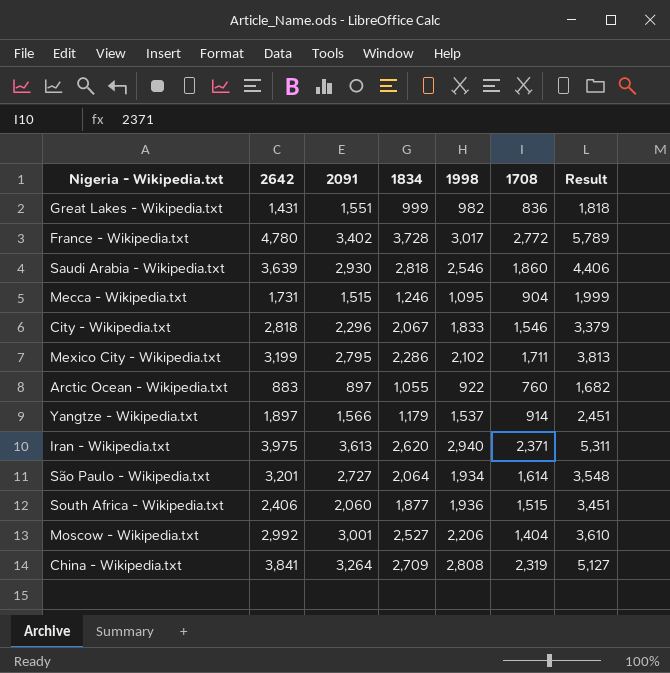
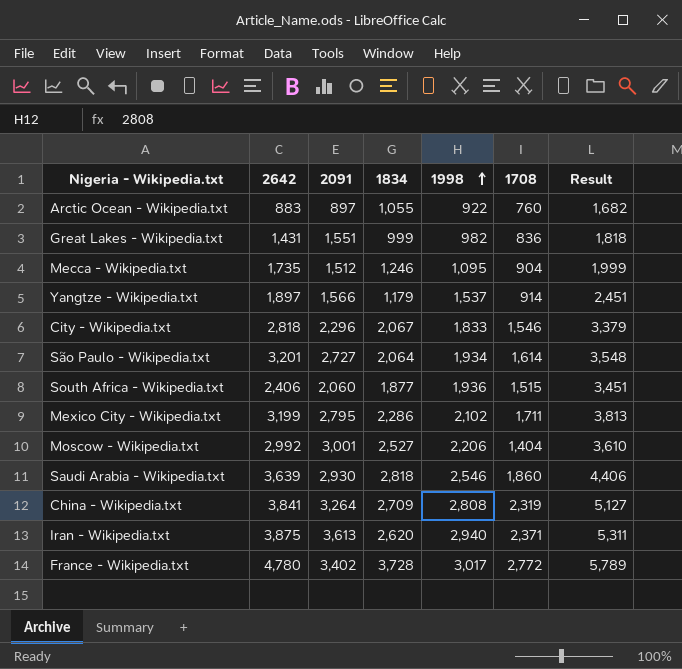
row order: none -> 1998 ascending
Mecca - Wikipedia.txt | 2642: 1,731 -> 1,735
Mecca - Wikipedia.txt | 2091: 1,515 -> 1,512
Iran - Wikipedia.txt | 2642: 3,975 -> 3,875

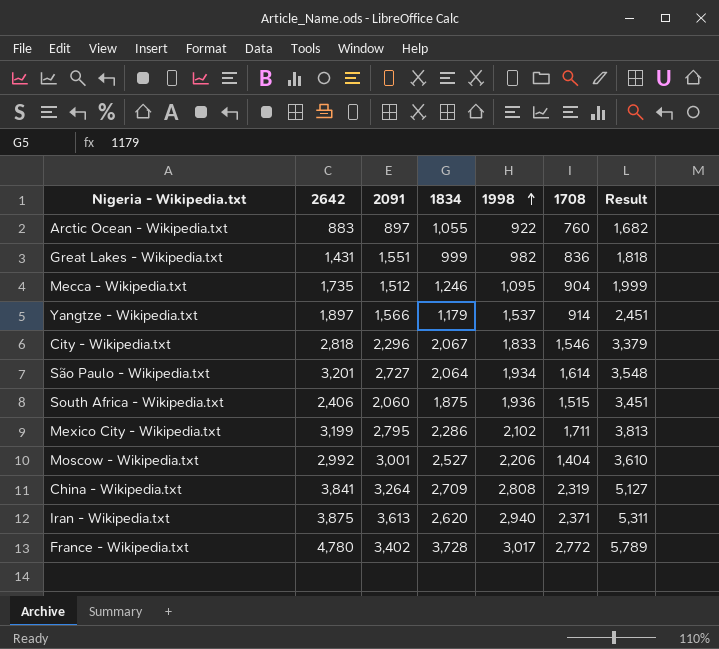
row Saudi Arabia - Wikipedia.txt: 3,639 | 2,930 | 2,818 | 2,546 | 1,860 | 4,406 -> none
South Africa - Wikipedia.txt | 1834: 1,877 -> 1,875

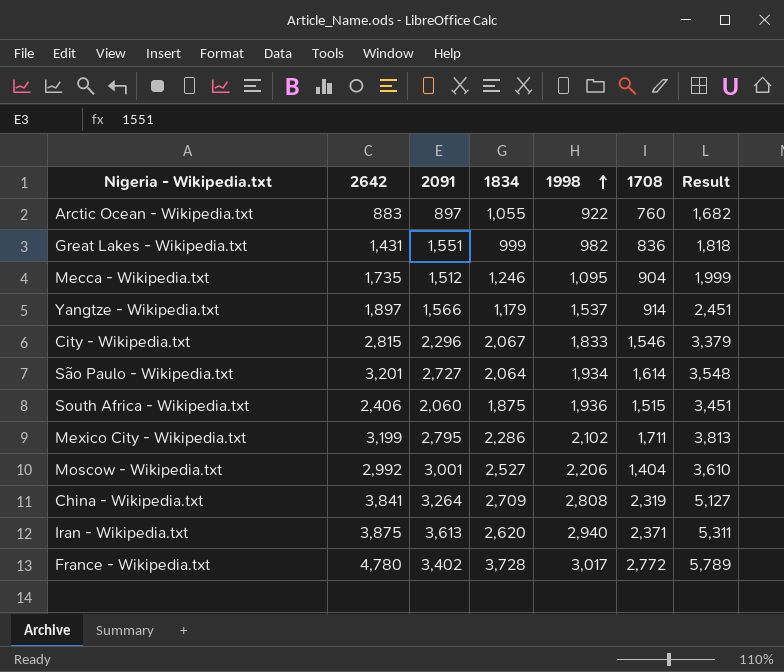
City - Wikipedia.txt | 2642: 2,818 -> 2,815

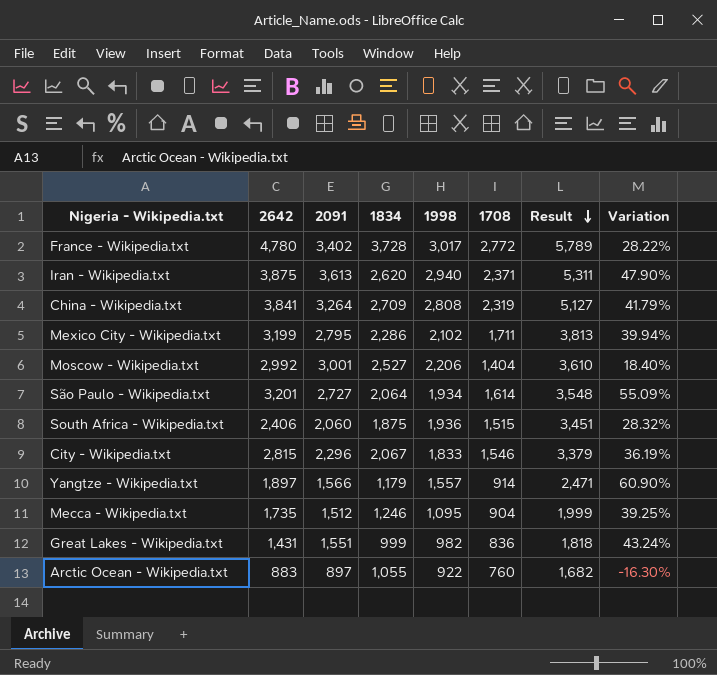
row order: 1998 ascending -> Result descending
column Variation | formula: none -> ([2642] - [1834]) / [1834]
Yangtze - Wikipedia.txt | 1998: 1,537 -> 1,557
Yangtze - Wikipedia.txt | Result: 2,451 -> 2,471

